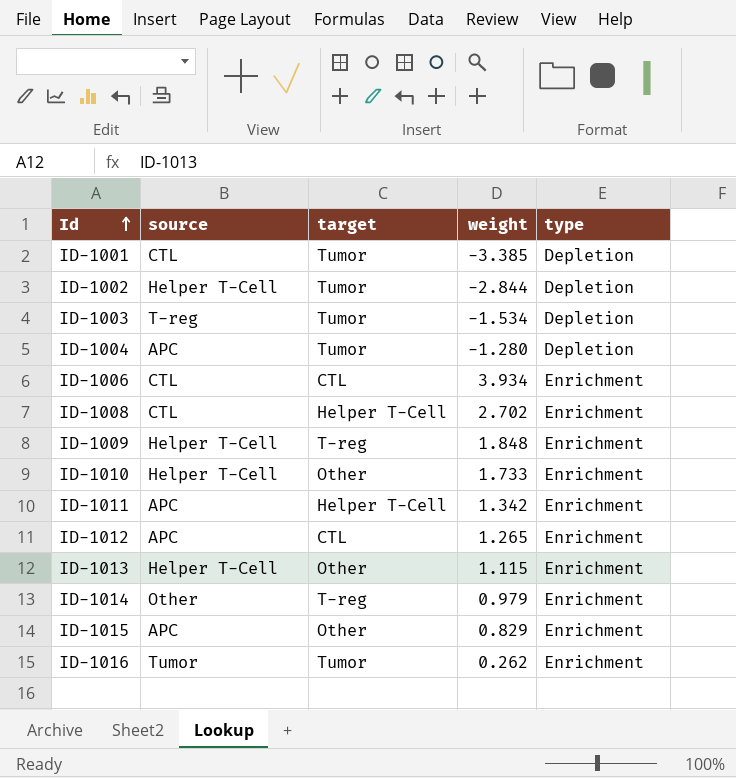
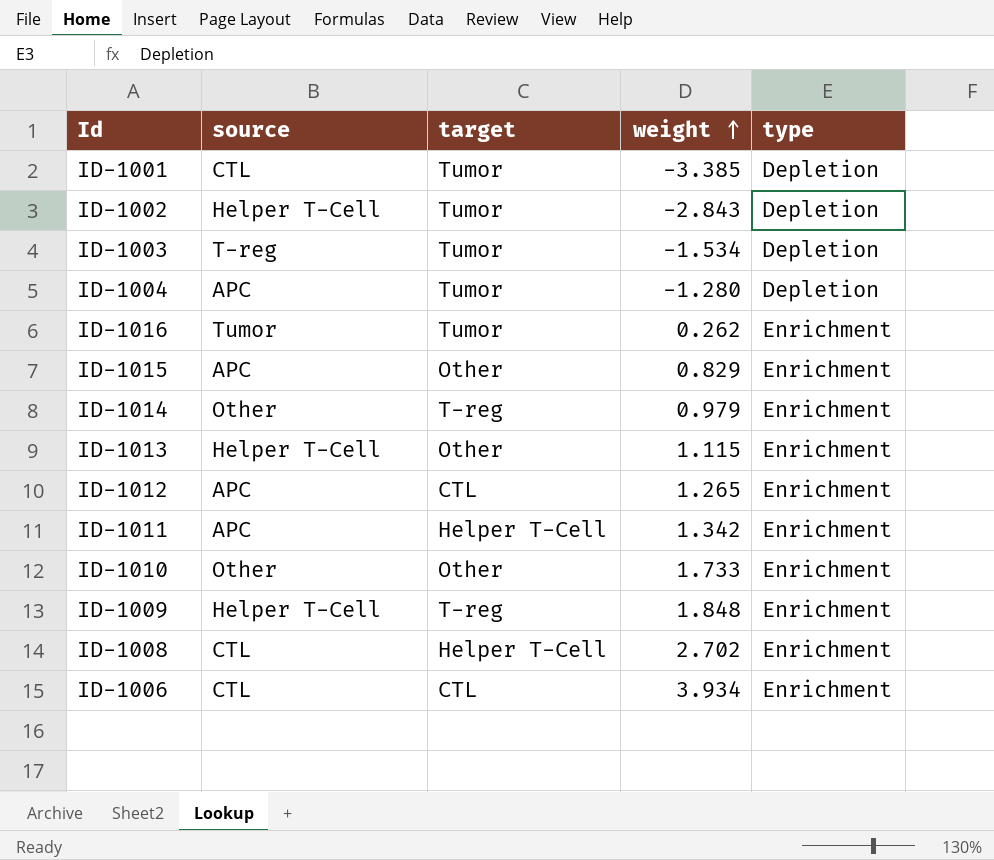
row order: Id ascending -> weight ascending
ID-1002 | weight: -2.844 -> -2.843
ID-1010 | source: Helper T-Cell -> Other

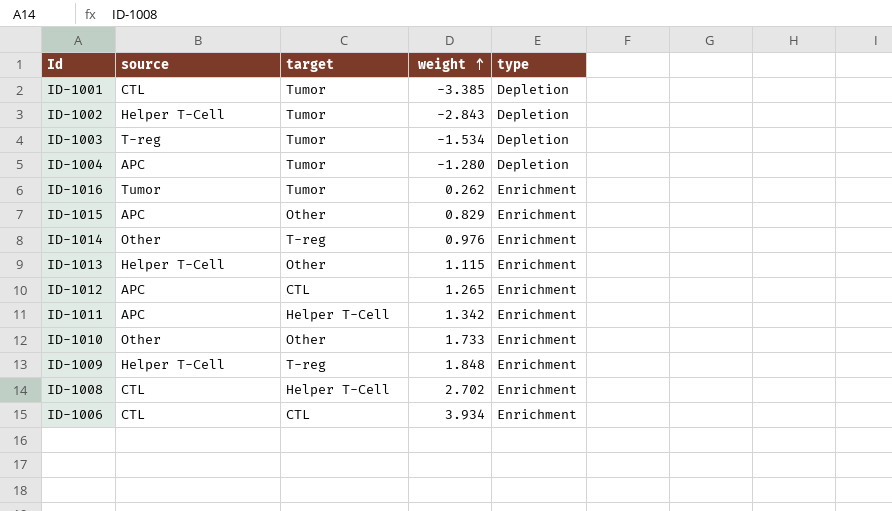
ID-1014 | weight: 0.979 -> 0.976

